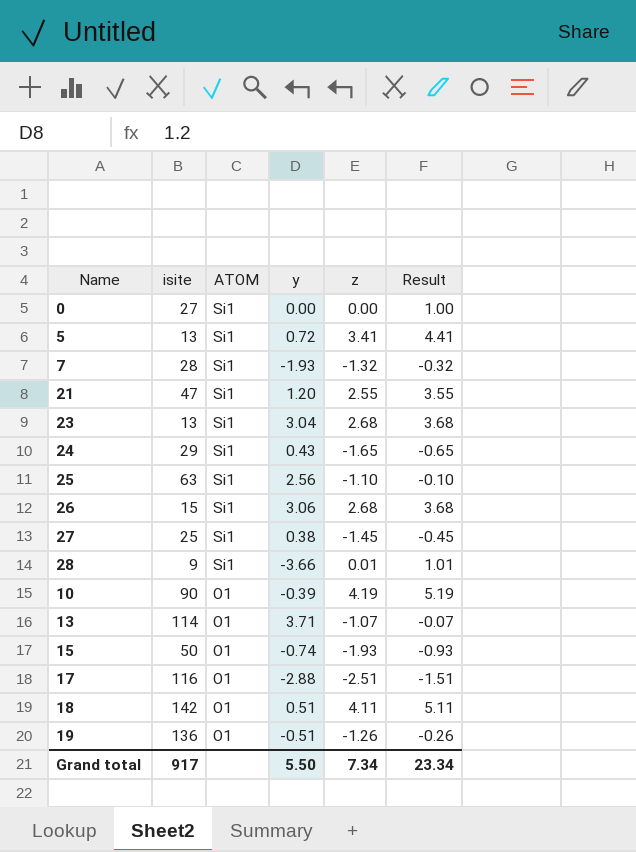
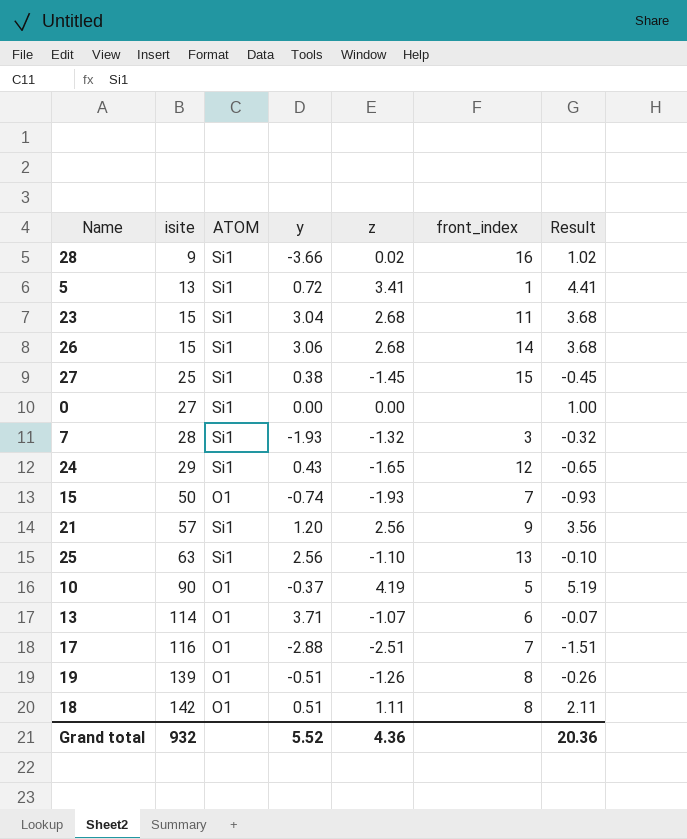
row order: ATOM descending -> isite ascending
column front_index | position: none -> 6
28 | z: 0.01 -> 0.02
28 | Result: 1.01 -> 1.02
23 | isite: 13 -> 15
21 | isite: 47 -> 57
21 | z: 2.55 -> 2.56
21 | Result: 3.55 -> 3.56
10 | y: -0.39 -> -0.37
19 | isite: 136 -> 139
18 | z: 4.11 -> 1.11
18 | Result: 5.11 -> 2.11
Grand total | isite: 917 -> 932
Grand total | y: 5.50 -> 5.52
Grand total | z: 7.34 -> 4.36
Grand total | Result: 23.34 -> 20.36

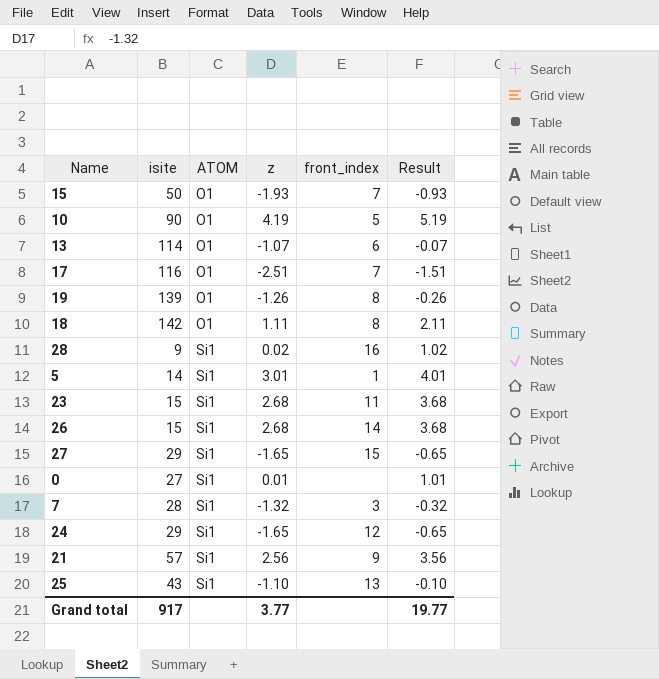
row order: isite ascending -> ATOM ascending
column y | position: 4 -> none
5 | isite: 13 -> 14
5 | z: 3.41 -> 3.01
5 | Result: 4.41 -> 4.01
27 | isite: 25 -> 29
27 | z: -1.45 -> -1.65
27 | Result: -0.45 -> -0.65
0 | z: 0.00 -> 0.01
0 | Result: 1.00 -> 1.01
25 | isite: 63 -> 43
Grand total | isite: 932 -> 917
Grand total | z: 4.36 -> 3.77
Grand total | Result: 20.36 -> 19.77

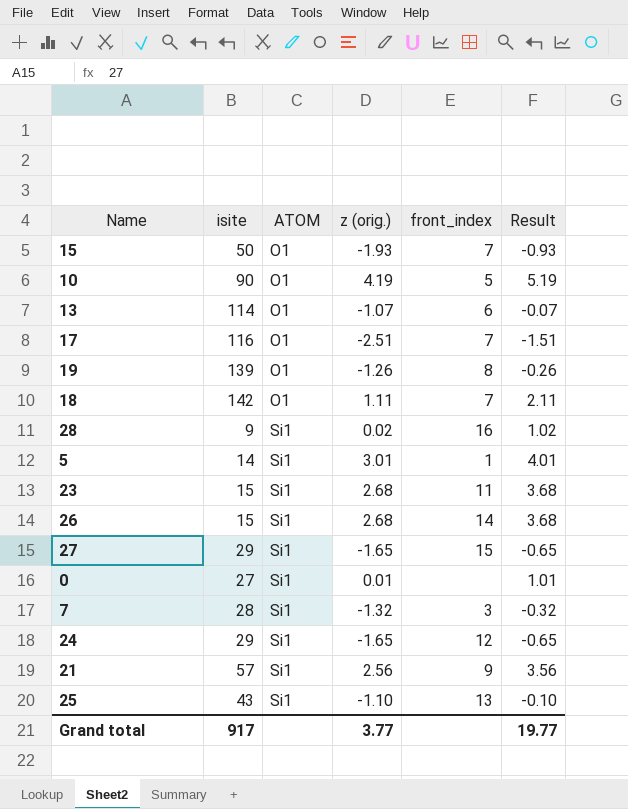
column name: z -> z (orig.)
18 | front_index: 8 -> 7

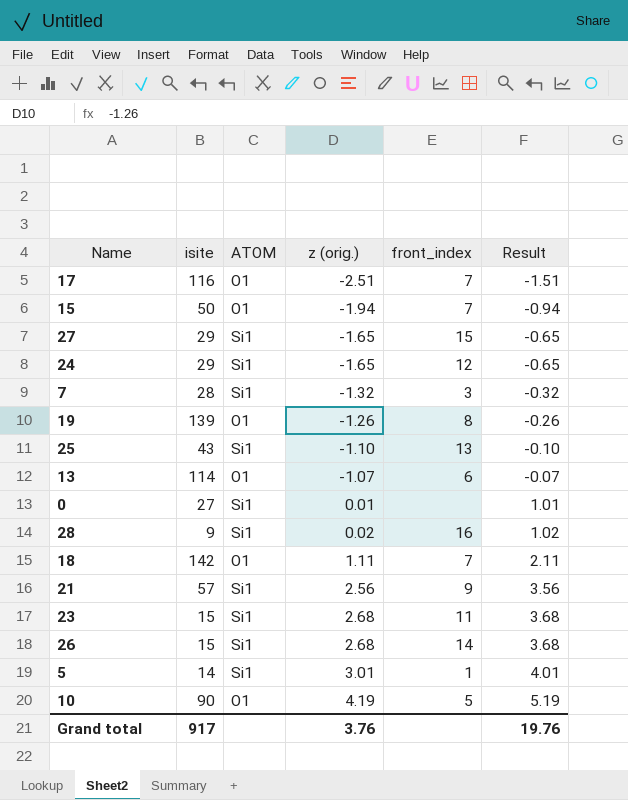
row order: ATOM ascending -> z (orig.) ascending
15 | z (orig.): -1.93 -> -1.94
15 | Result: -0.93 -> -0.94
Grand total | z (orig.): 3.77 -> 3.76
Grand total | Result: 19.77 -> 19.76

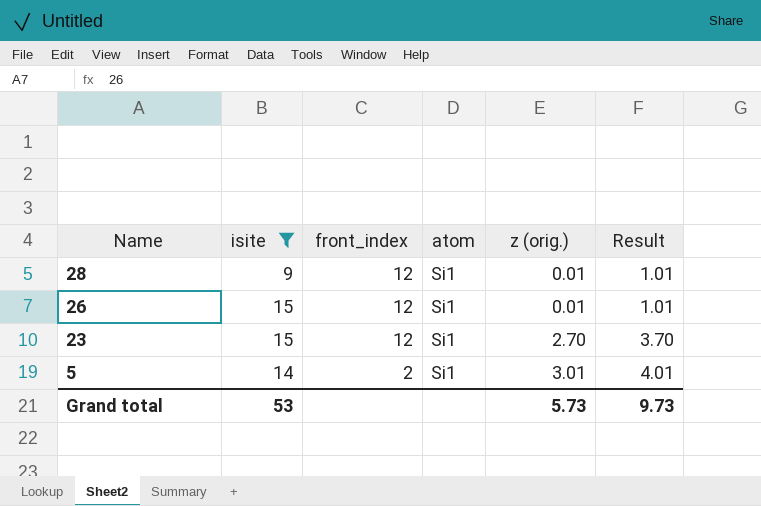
filter: none -> isite <= 15
row order: z (orig.) ascending -> Name descending
column front_index | position: 5 -> 3
column name: ATOM -> atom
28 | front_index: 16 -> 12
28 | z (orig.): 0.02 -> 0.01
28 | Result: 1.02 -> 1.01
26 | front_index: 14 -> 12
26 | z (orig.): 2.68 -> 0.01
26 | Result: 3.68 -> 1.01
23 | front_index: 11 -> 12
23 | z (orig.): 2.68 -> 2.70
23 | Result: 3.68 -> 3.70
5 | front_index: 1 -> 2
Grand total | isite: 917 -> 53
Grand total | z (orig.): 3.76 -> 5.73
Grand total | Result: 19.76 -> 9.73

